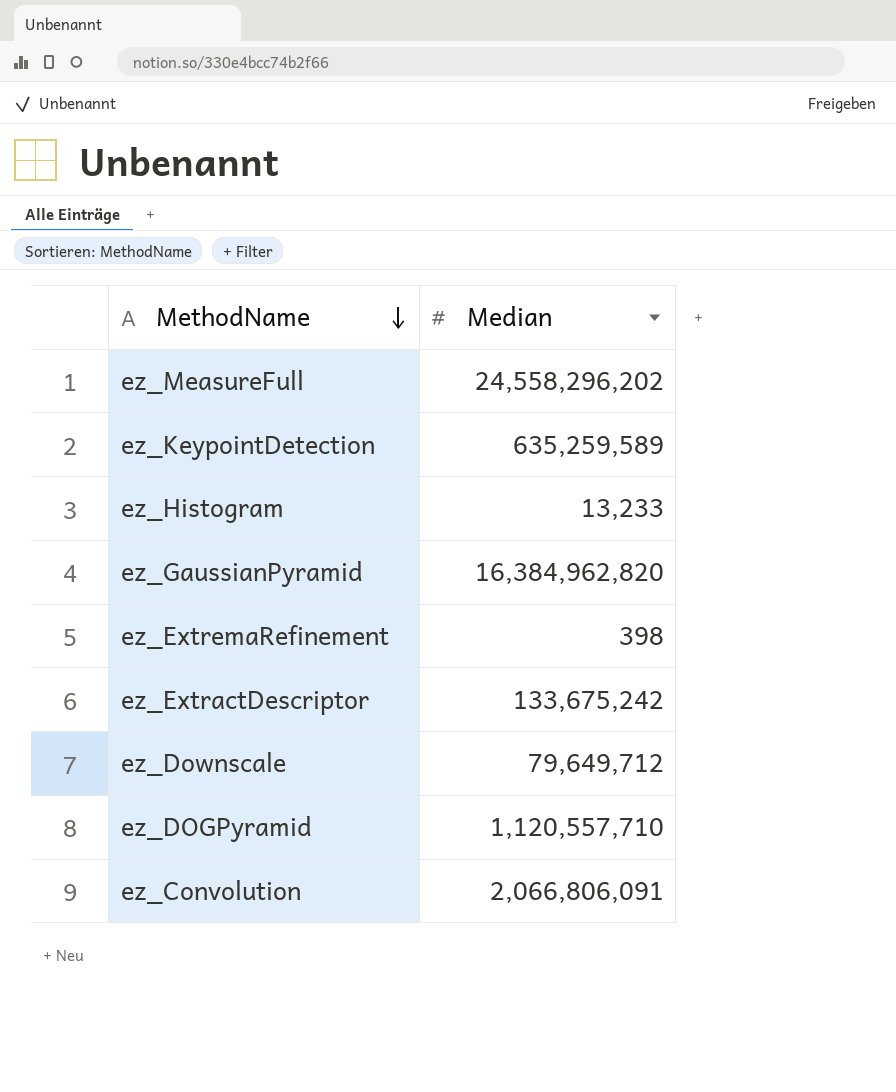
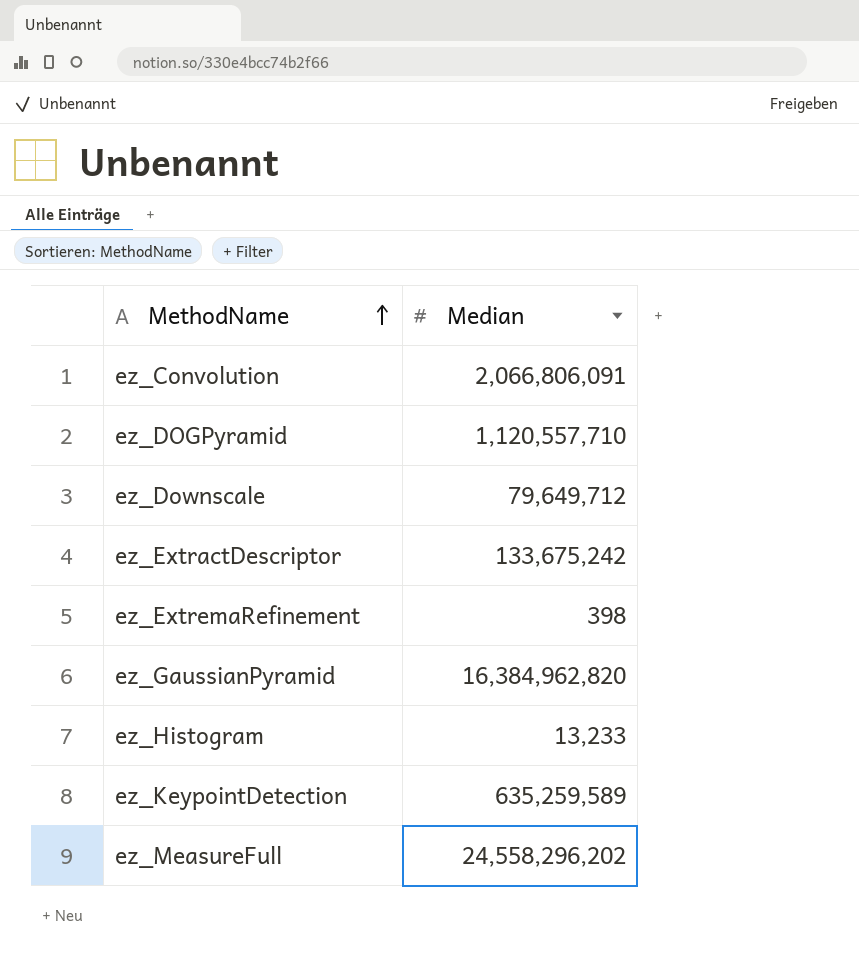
row order: MethodName descending -> MethodName ascending

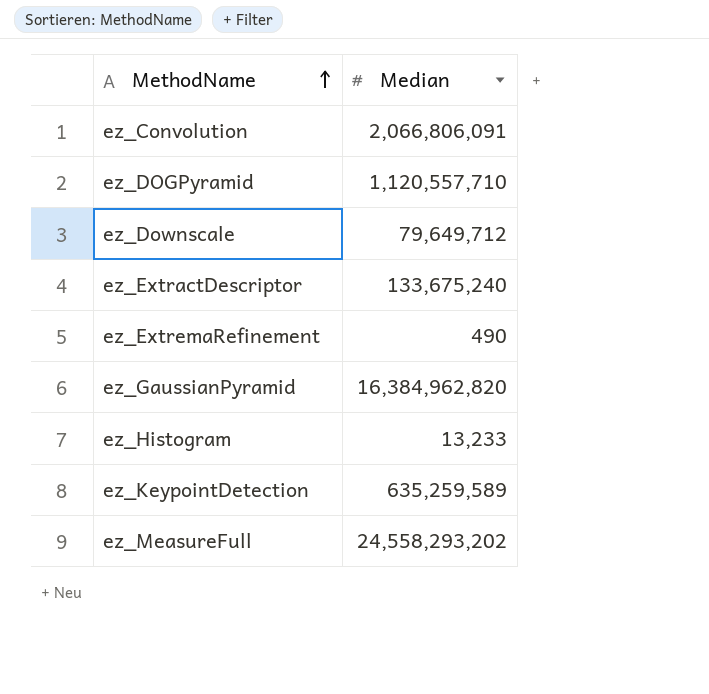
ez_ExtractDescriptor | Median: 133,675,242 -> 133,675,240
ez_ExtremaRefinement | Median: 398 -> 490
ez_MeasureFull | Median: 24,558,296,202 -> 24,558,293,202

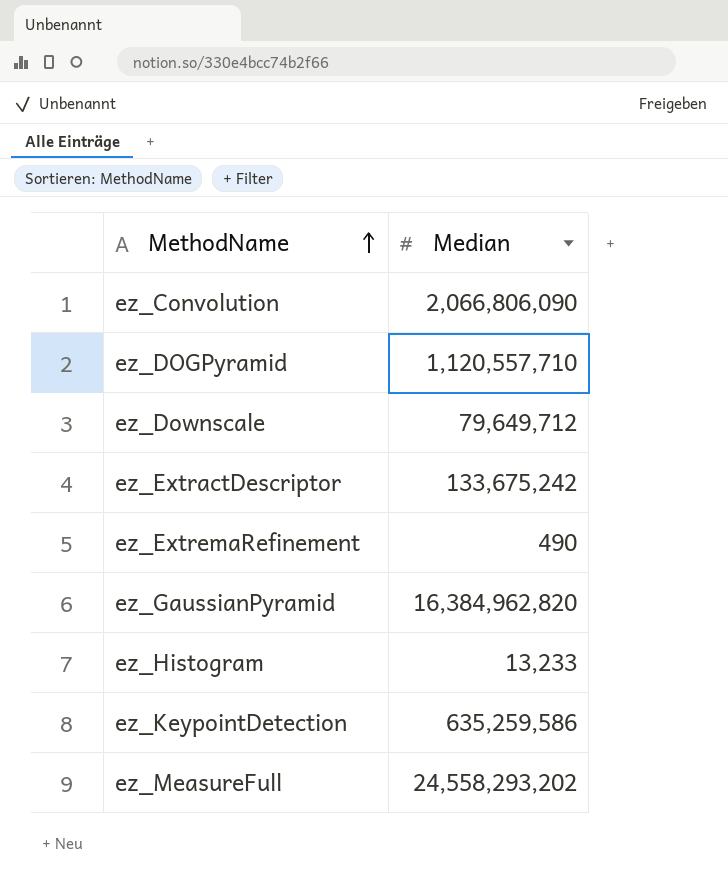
ez_Convolution | Median: 2,066,806,091 -> 2,066,806,090
ez_ExtractDescriptor | Median: 133,675,240 -> 133,675,242
ez_KeypointDetection | Median: 635,259,589 -> 635,259,586

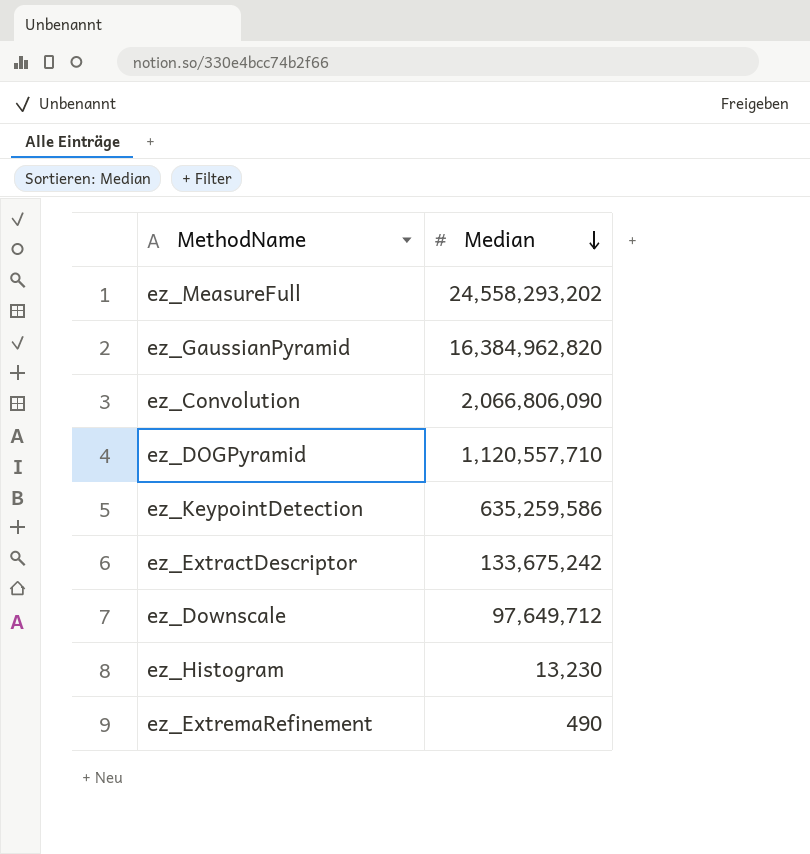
row order: MethodName ascending -> Median descending
ez_Downscale | Median: 79,649,712 -> 97,649,712
ez_Histogram | Median: 13,233 -> 13,230

